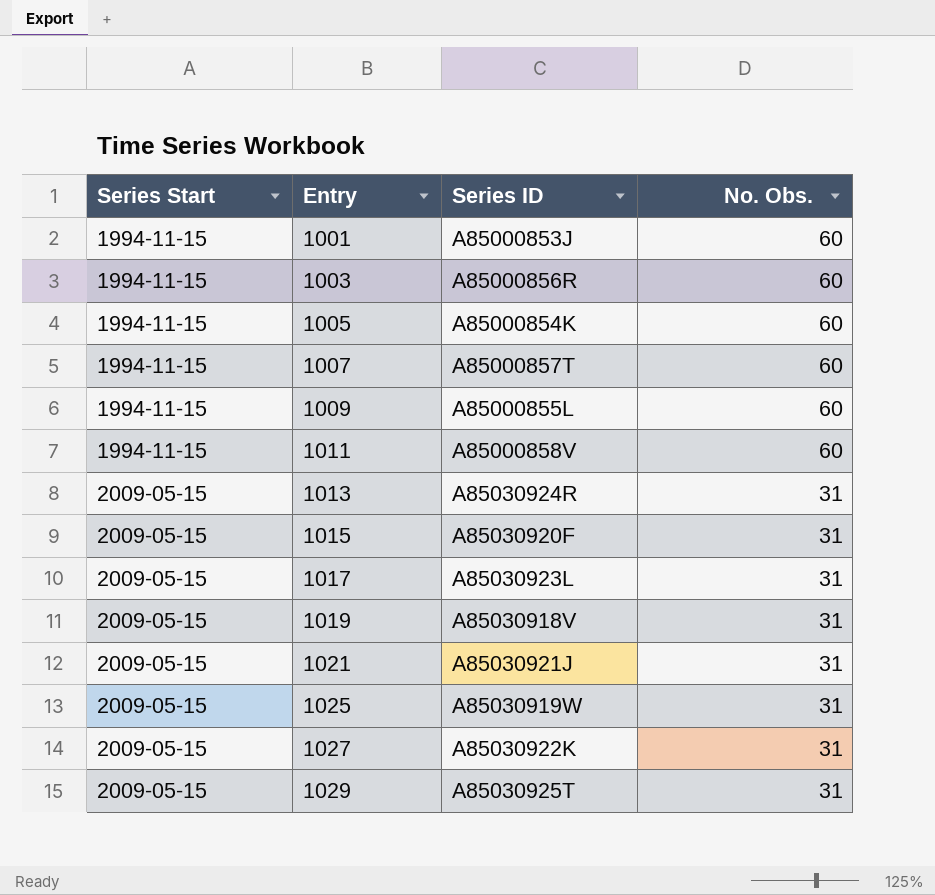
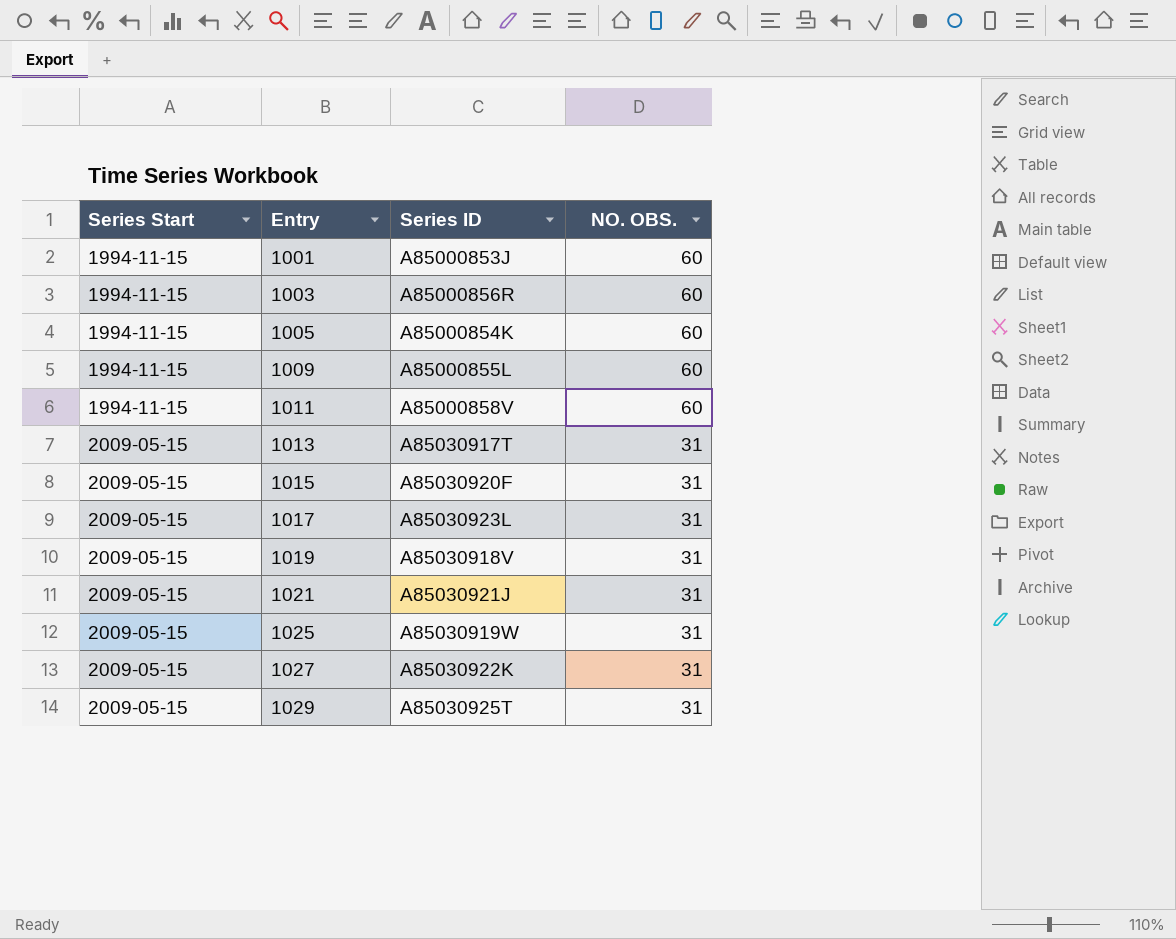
column name: No. Obs. -> NO. OBS.
row 1007: 1994-11-15 | A85000857T | 60 -> none
1013 | Series ID: A85030924R -> A85030917T

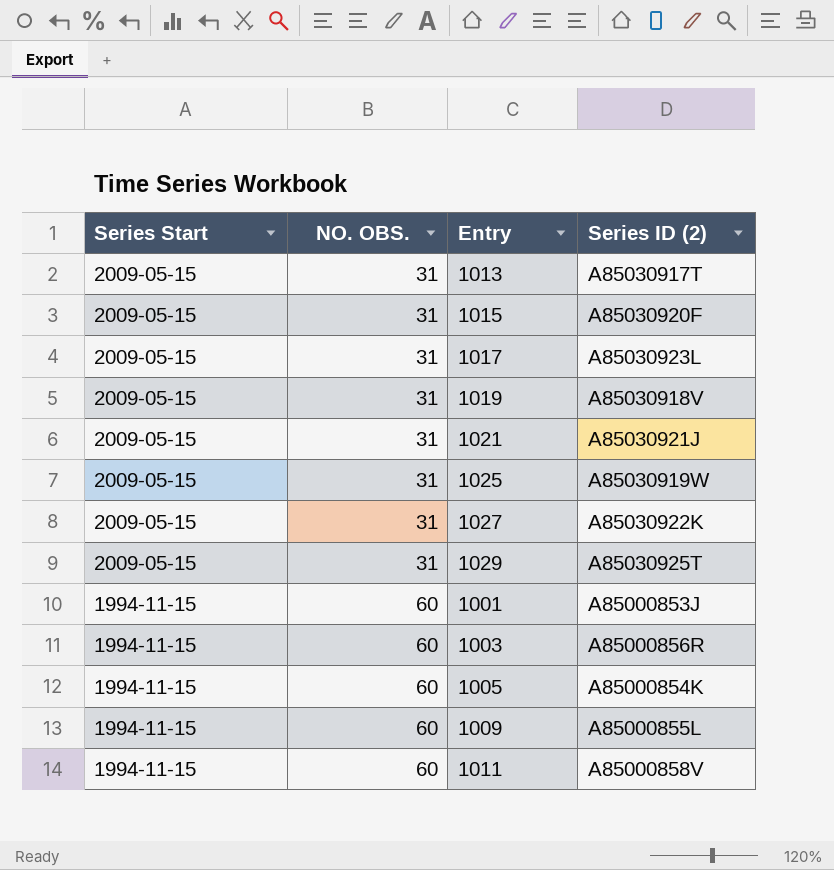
row order: Series Start ascending -> Series Start descending
column NO. OBS. | position: 4 -> 2
column name: Series ID -> Series ID (2)

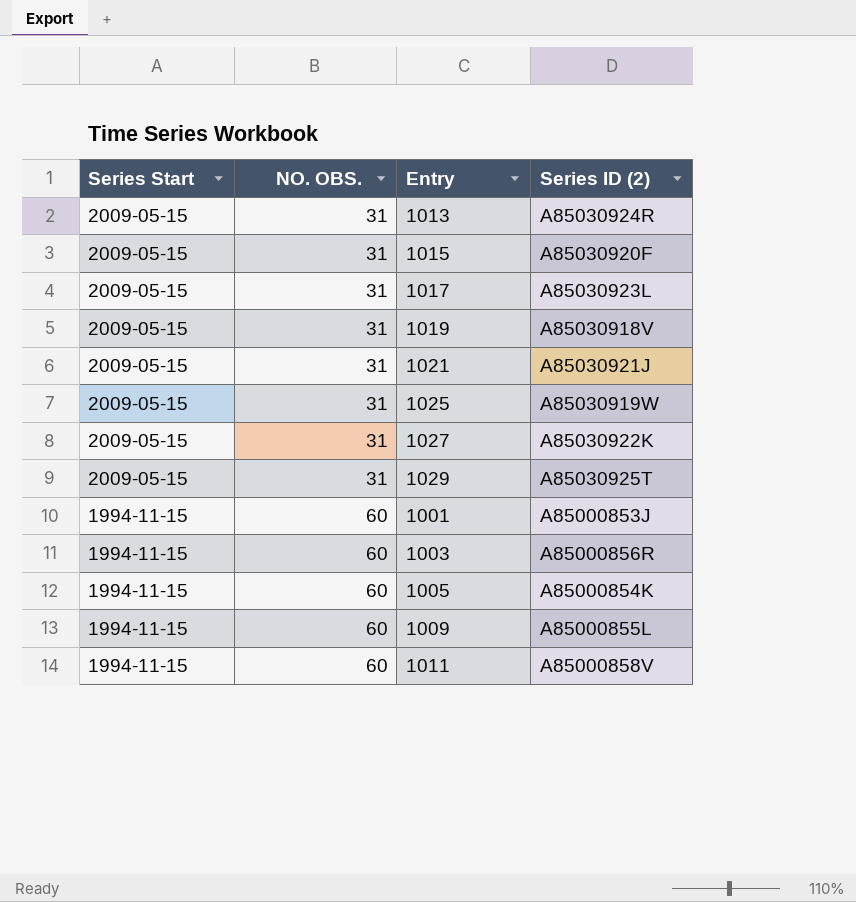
1013 | Series ID (2): A85030917T -> A85030924R

